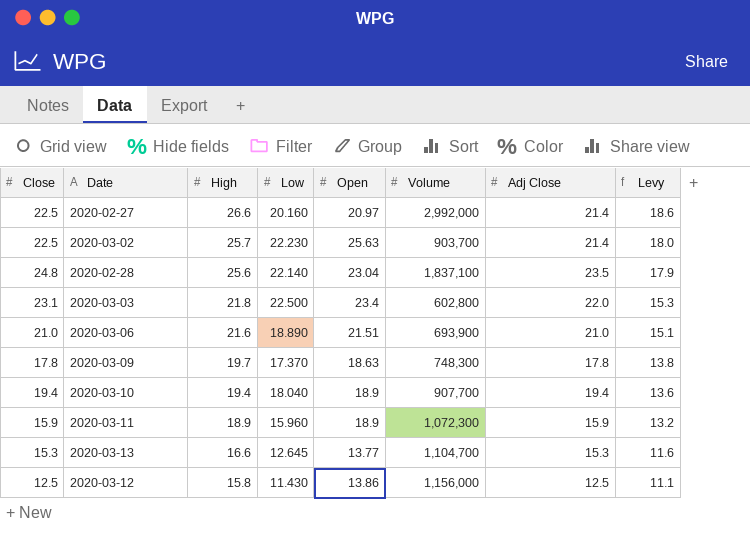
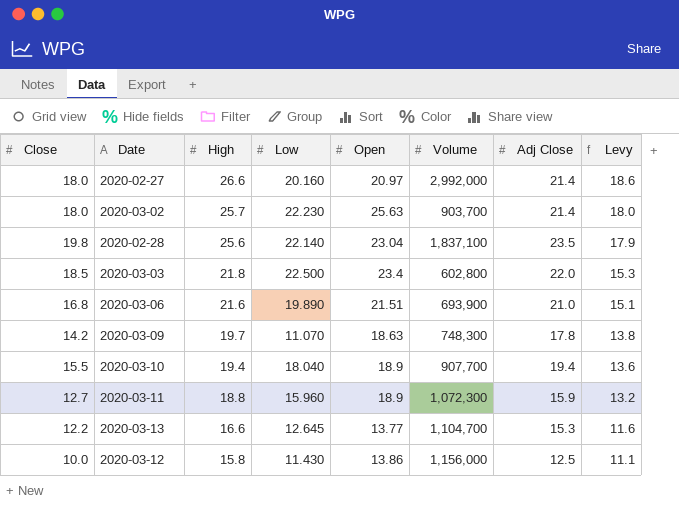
2020-02-27 | Close: 22.5 -> 18.0
2020-03-02 | Close: 22.5 -> 18.0
2020-02-28 | Close: 24.8 -> 19.8
2020-03-03 | Close: 23.1 -> 18.5
2020-03-06 | Close: 21.0 -> 16.8
2020-03-06 | Low: 18.890 -> 19.890
2020-03-09 | Close: 17.8 -> 14.2
2020-03-09 | Low: 17.370 -> 11.070
2020-03-10 | Close: 19.4 -> 15.5
2020-03-11 | Close: 15.9 -> 12.7
2020-03-11 | High: 18.9 -> 18.8
2020-03-13 | Close: 15.3 -> 12.2
2020-03-12 | Close: 12.5 -> 10.0

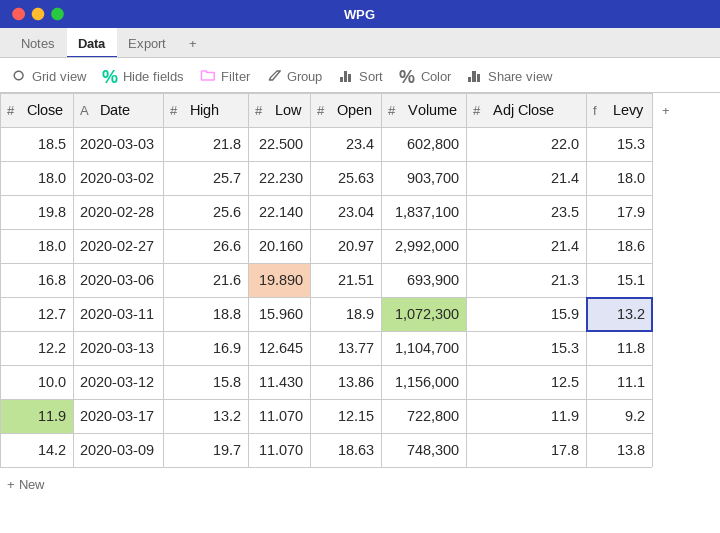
row order: High descending -> Low descending
row 2020-03-10: 15.5 | 19.4 | 18.040 | 18.9 | 907,700 | 19.4 | 13.6 -> none
2020-03-06 | Adj Close: 21.0 -> 21.3
2020-03-13 | High: 16.6 -> 16.9
2020-03-13 | Levy: 11.6 -> 11.8
row 2020-03-17: none -> 11.9 | 13.2 | 11.070 | 12.15 | 722,800 | 11.9 | 9.2

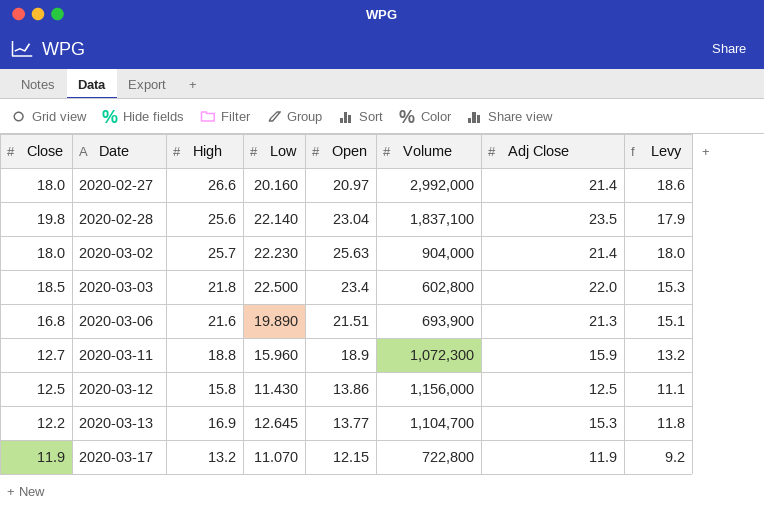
row order: Low descending -> Date ascending
row 2020-03-09: 14.2 | 19.7 | 11.070 | 18.63 | 748,300 | 17.8 | 13.8 -> none
2020-03-02 | Volume: 903,700 -> 904,000
2020-03-12 | Close: 10.0 -> 12.5

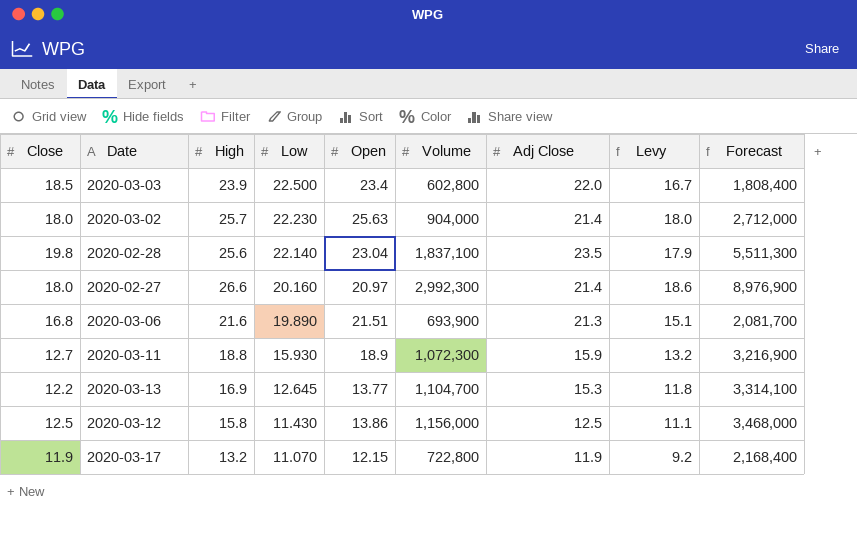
row order: Date ascending -> Low descending
column Forecast | formula: none -> [Volume] * 3
2020-03-03 | High: 21.8 -> 23.9
2020-03-03 | Levy: 15.3 -> 16.7
2020-02-27 | Volume: 2,992,000 -> 2,992,300
2020-03-11 | Low: 15.960 -> 15.930

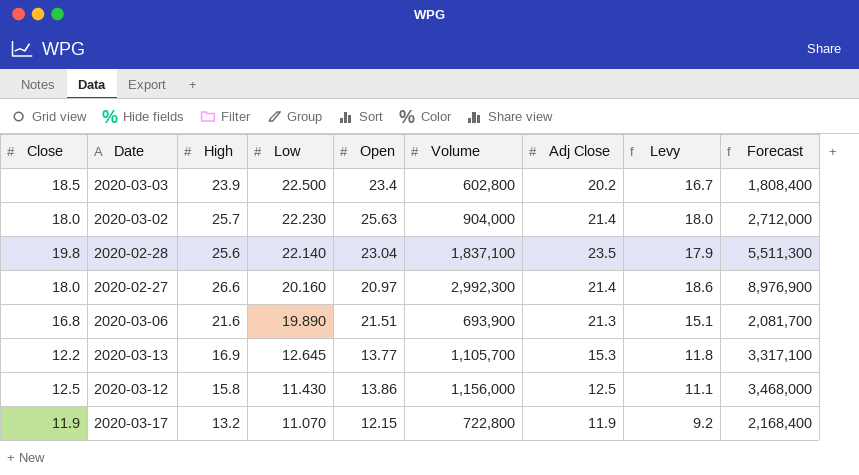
row 2020-03-11: 12.7 | 18.8 | 15.930 | 18.9 | 1,072,300 | 15.9 | 13.2 | 3,216,900 -> none
2020-03-03 | Adj Close: 22.0 -> 20.2
2020-03-13 | Volume: 1,104,700 -> 1,105,700
2020-03-13 | Forecast: 3,314,100 -> 3,317,100

